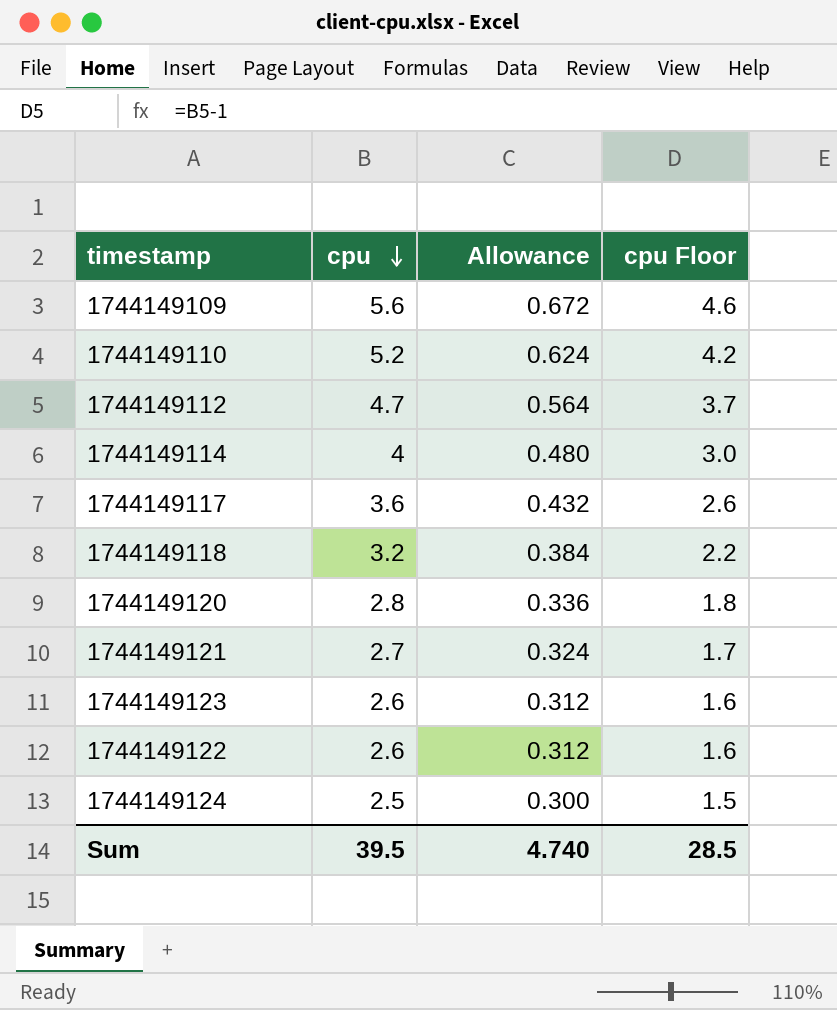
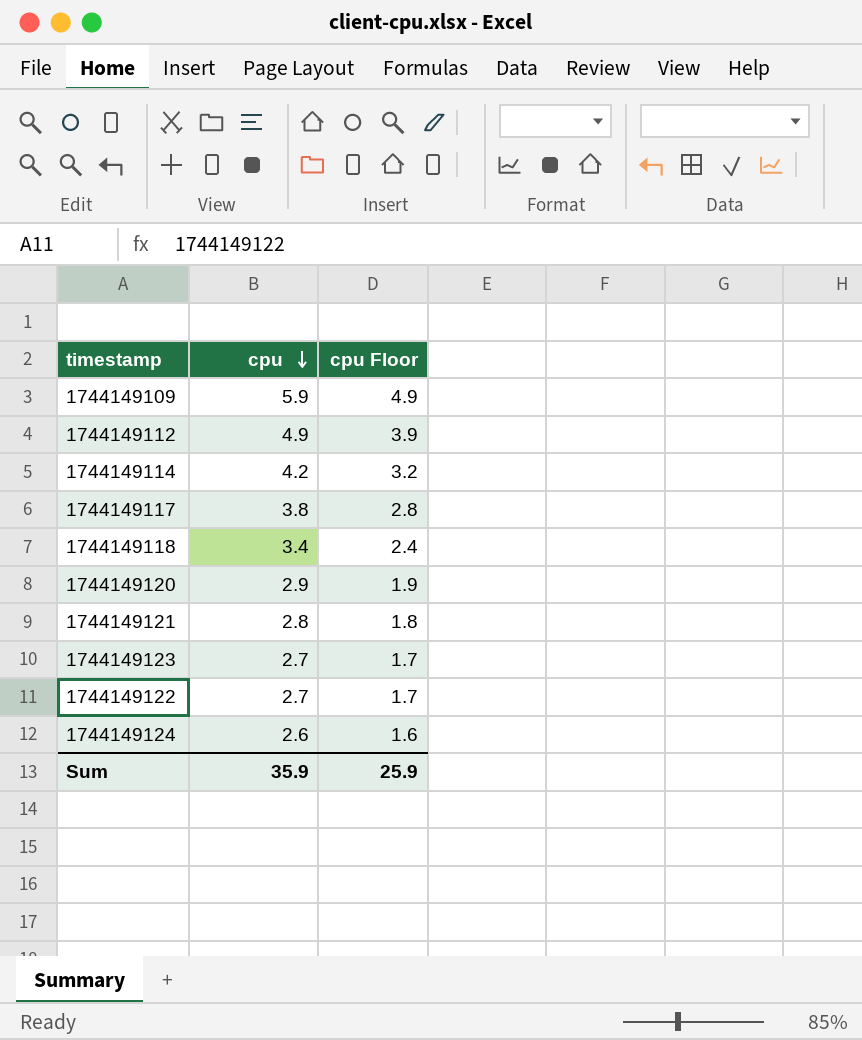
column Allowance | formula: [cpu] * 0.12 -> none
row 1744149110: 5.2 | 0.624 | 4.2 -> none
1744149109 | cpu: 5.6 -> 5.9
1744149109 | cpu Floor: 4.6 -> 4.9
1744149112 | cpu: 4.7 -> 4.9
1744149112 | cpu Floor: 3.7 -> 3.9
1744149114 | cpu: 4 -> 4.2
1744149114 | cpu Floor: 3.0 -> 3.2
1744149117 | cpu: 3.6 -> 3.8
1744149117 | cpu Floor: 2.6 -> 2.8
1744149118 | cpu: 3.2 -> 3.4
1744149118 | cpu Floor: 2.2 -> 2.4
1744149120 | cpu: 2.8 -> 2.9
1744149120 | cpu Floor: 1.8 -> 1.9
1744149121 | cpu: 2.7 -> 2.8
1744149121 | cpu Floor: 1.7 -> 1.8
1744149123 | cpu: 2.6 -> 2.7
1744149123 | cpu Floor: 1.6 -> 1.7
1744149122 | cpu: 2.6 -> 2.7
1744149122 | cpu Floor: 1.6 -> 1.7
1744149124 | cpu: 2.5 -> 2.6
1744149124 | cpu Floor: 1.5 -> 1.6
Sum | cpu: 39.5 -> 35.9
Sum | cpu Floor: 28.5 -> 25.9

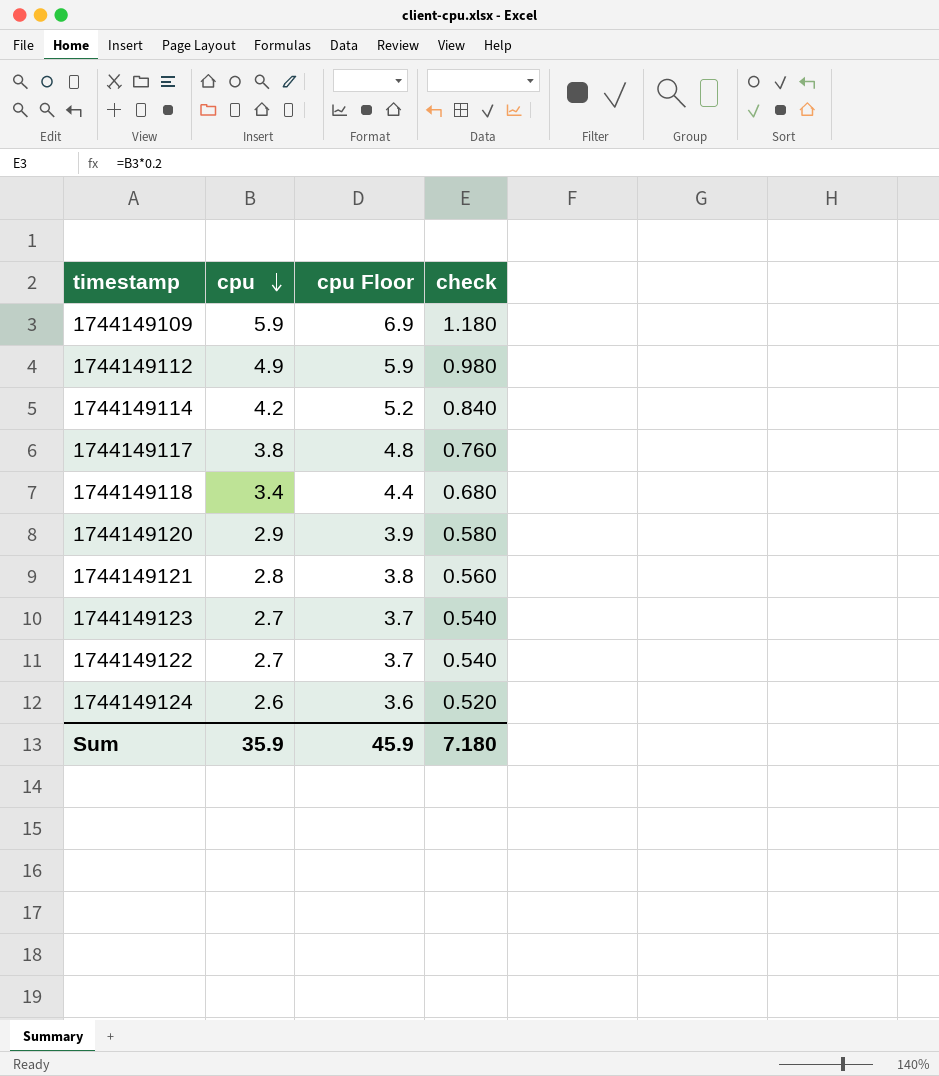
column cpu Floor | formula: [cpu] - 1 -> [cpu] + 1
column check | formula: none -> [cpu] * 0.2
Sum | cpu Floor: 25.9 -> 45.9

